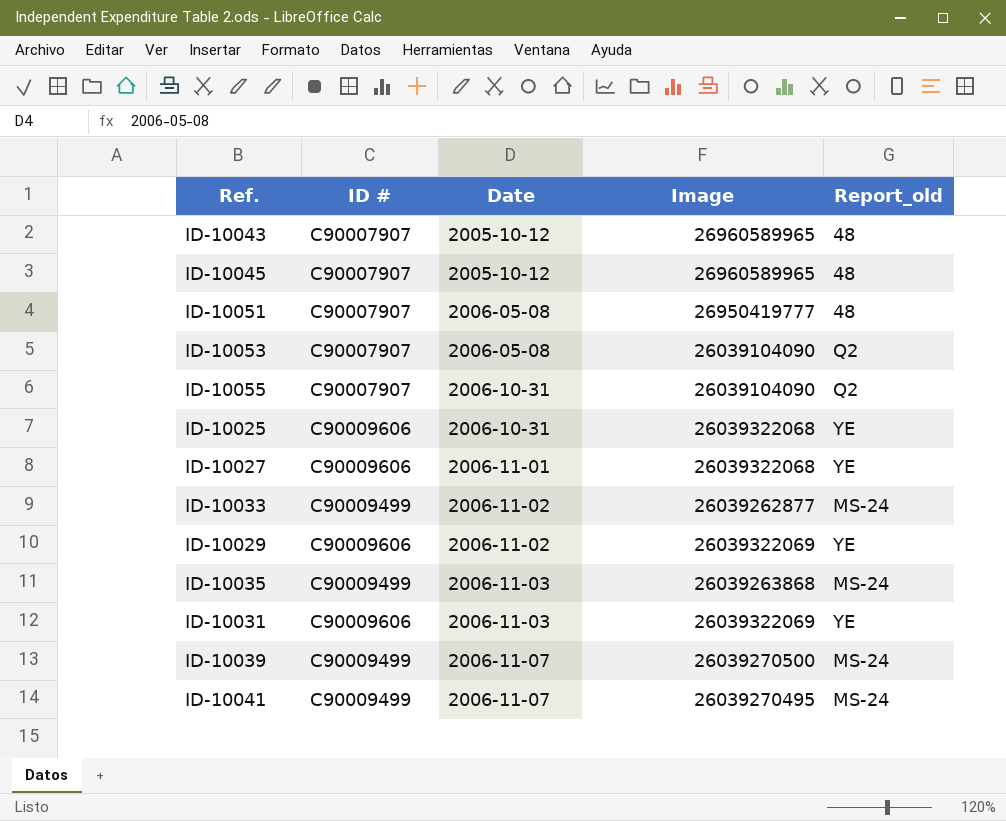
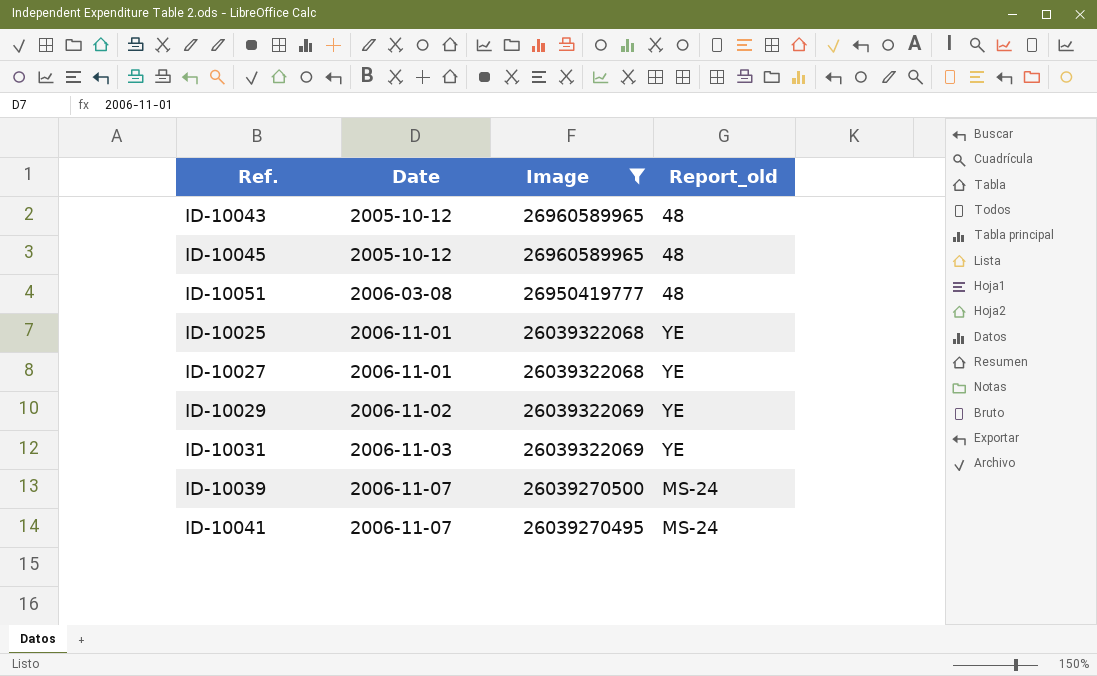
filter: none -> Image >= 26039270495
column ID # | position: 2 -> none
ID-10051 | Date: 2006-05-08 -> 2006-03-08
ID-10025 | Date: 2006-10-31 -> 2006-11-01

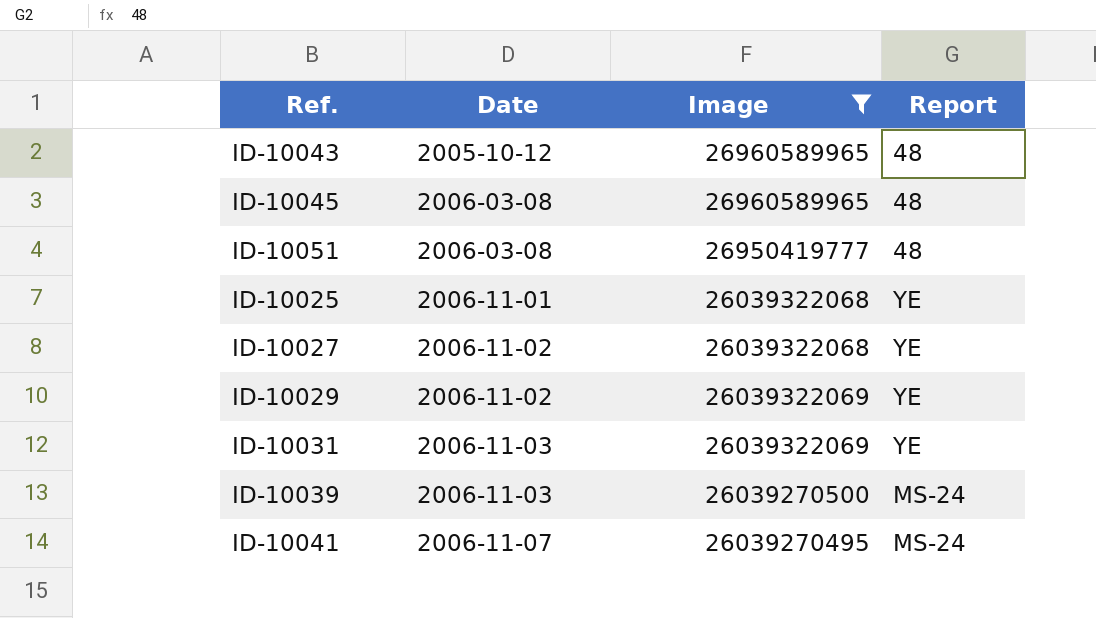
column name: Report_old -> Report
ID-10045 | Date: 2005-10-12 -> 2006-03-08
ID-10027 | Date: 2006-11-01 -> 2006-11-02
ID-10039 | Date: 2006-11-07 -> 2006-11-03

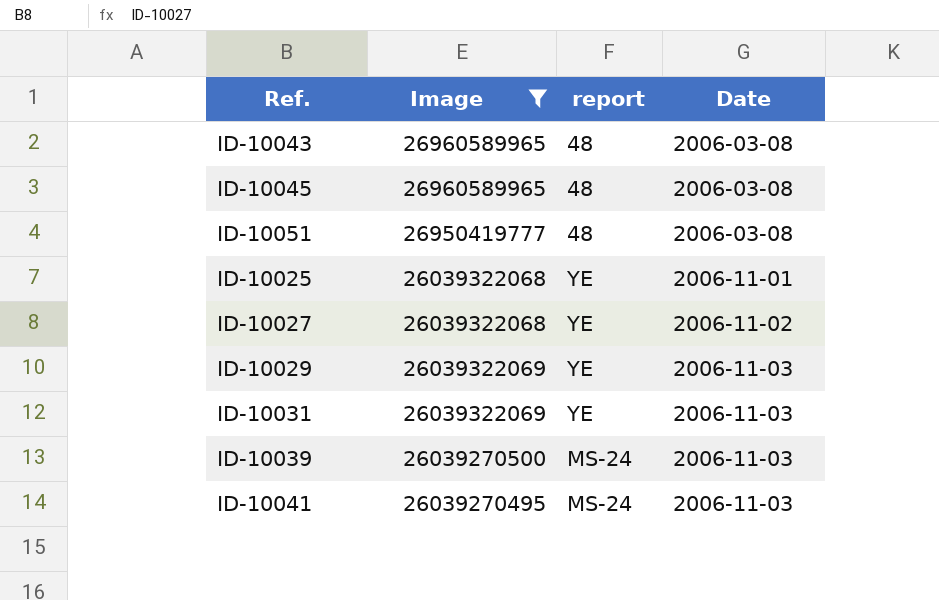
column name: Report -> report
column Date | position: 2 -> 4
ID-10043 | Date: 2005-10-12 -> 2006-03-08
ID-10029 | Date: 2006-11-02 -> 2006-11-03
ID-10041 | Date: 2006-11-07 -> 2006-11-03

